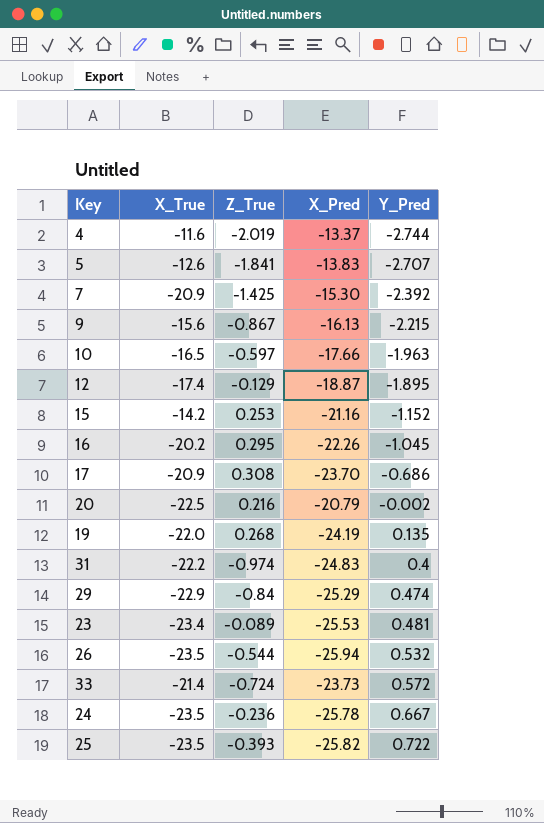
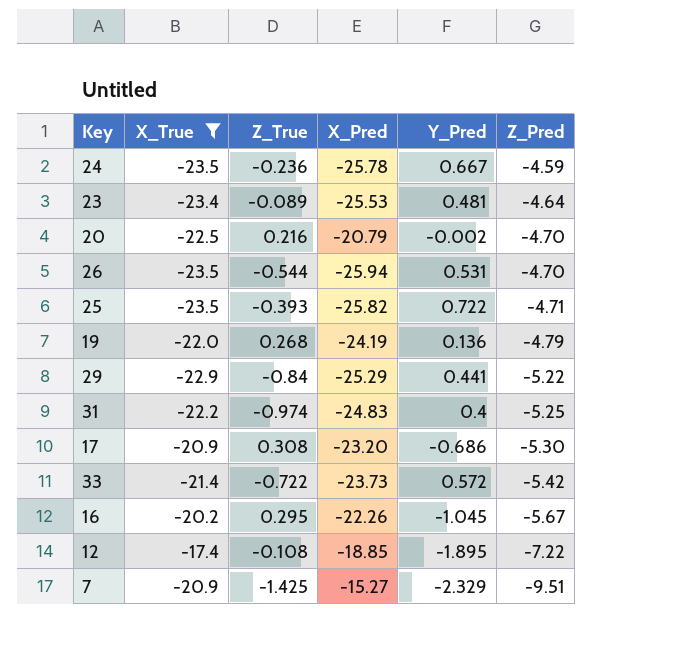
filter: none -> X_True <= -17.4
row order: Y_Pred ascending -> Z_Pred descending
column Z_Pred | position: none -> 6
26 | Y_Pred: 0.532 -> 0.531
19 | Y_Pred: 0.135 -> 0.136
29 | Y_Pred: 0.474 -> 0.441
17 | X_Pred: -23.70 -> -23.20
33 | Z_True: -0.724 -> -0.722
12 | Z_True: -0.129 -> -0.108
12 | X_Pred: -18.87 -> -18.85
7 | X_Pred: -15.30 -> -15.27
7 | Y_Pred: -2.392 -> -2.329

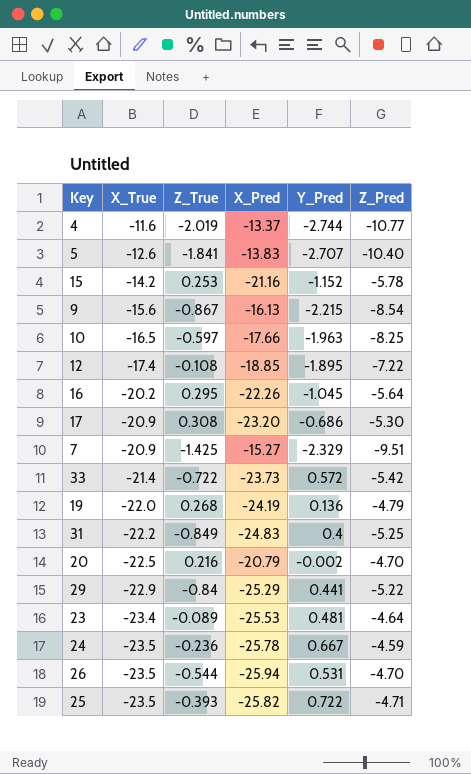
filter: X_True <= -17.4 -> none
row order: Z_Pred descending -> X_True descending
16 | Z_Pred: -5.67 -> -5.64
31 | Z_True: -0.974 -> -0.849

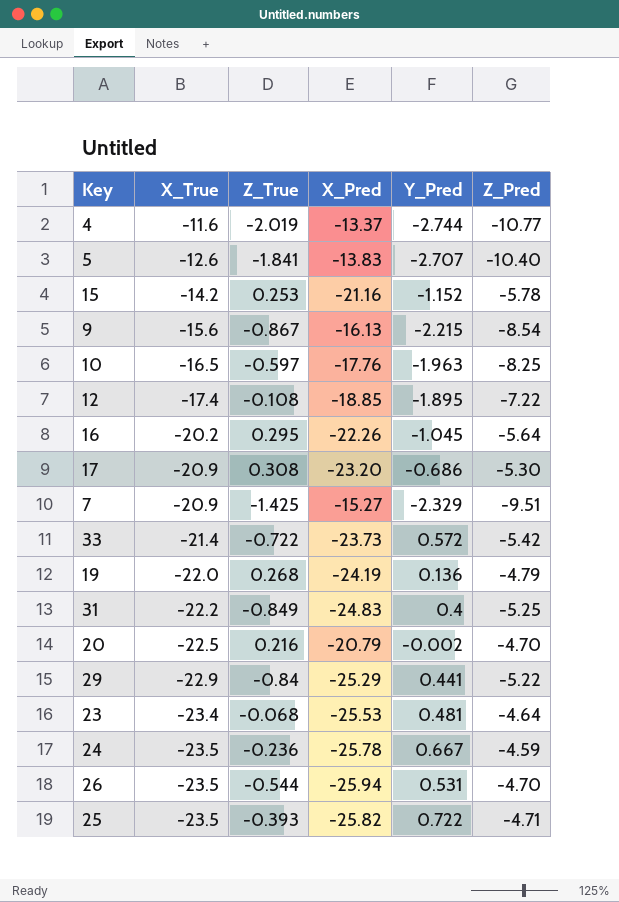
10 | X_Pred: -17.66 -> -17.76
23 | Z_True: -0.089 -> -0.068

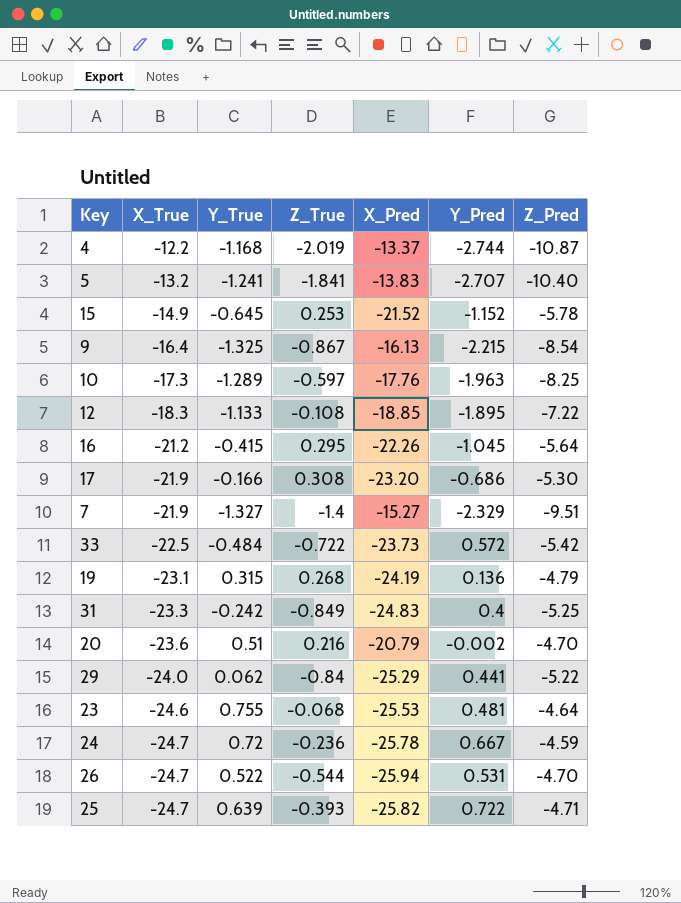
column Y_True | position: none -> 3
4 | X_True: -11.6 -> -12.2
4 | Z_Pred: -10.77 -> -10.87
5 | X_True: -12.6 -> -13.2
15 | X_True: -14.2 -> -14.9
15 | X_Pred: -21.16 -> -21.52
9 | X_True: -15.6 -> -16.4
10 | X_True: -16.5 -> -17.3
12 | X_True: -17.4 -> -18.3
16 | X_True: -20.2 -> -21.2
17 | X_True: -20.9 -> -21.9
7 | X_True: -20.9 -> -21.9
7 | Z_True: -1.425 -> -1.4
33 | X_True: -21.4 -> -22.5
19 | X_True: -22.0 -> -23.1
31 | X_True: -22.2 -> -23.3
20 | X_True: -22.5 -> -23.6
29 | X_True: -22.9 -> -24.0
23 | X_True: -23.4 -> -24.6
24 | X_True: -23.5 -> -24.7
26 | X_True: -23.5 -> -24.7
25 | X_True: -23.5 -> -24.7

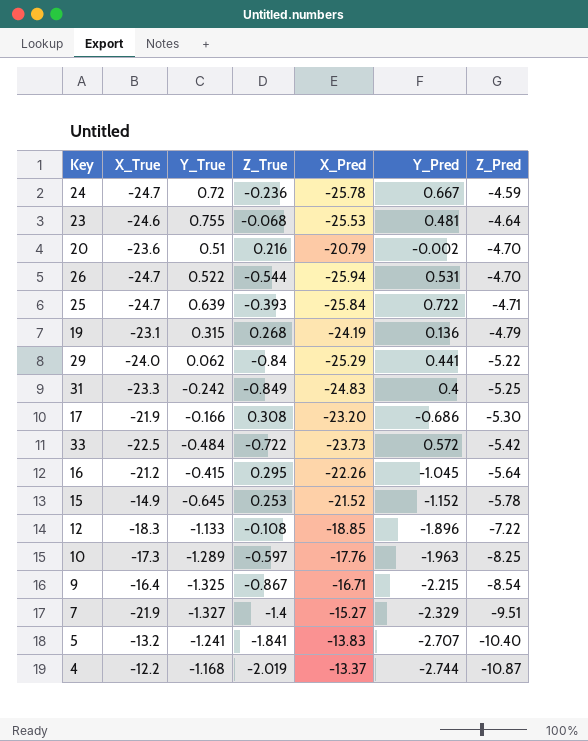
row order: X_True descending -> Z_Pred descending
25 | X_Pred: -25.82 -> -25.84
12 | Y_Pred: -1.895 -> -1.896
9 | X_Pred: -16.13 -> -16.71

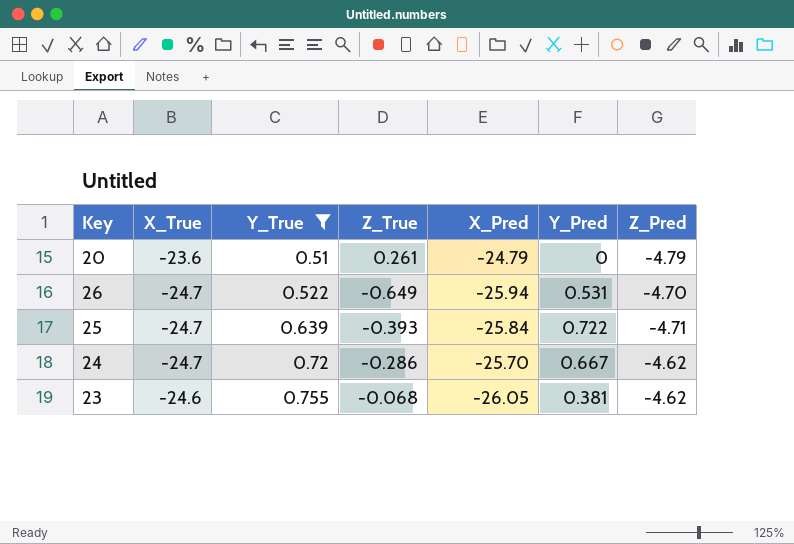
filter: none -> Y_True >= 0.51
row order: Z_Pred descending -> Y_True ascending
20 | Z_True: 0.216 -> 0.261
20 | X_Pred: -20.79 -> -24.79
20 | Y_Pred: -0.002 -> 0
20 | Z_Pred: -4.70 -> -4.79
26 | Z_True: -0.544 -> -0.649
24 | Z_True: -0.236 -> -0.286
24 | X_Pred: -25.78 -> -25.70
24 | Z_Pred: -4.59 -> -4.62
23 | X_Pred: -25.53 -> -26.05
23 | Y_Pred: 0.481 -> 0.381
23 | Z_Pred: -4.64 -> -4.62

